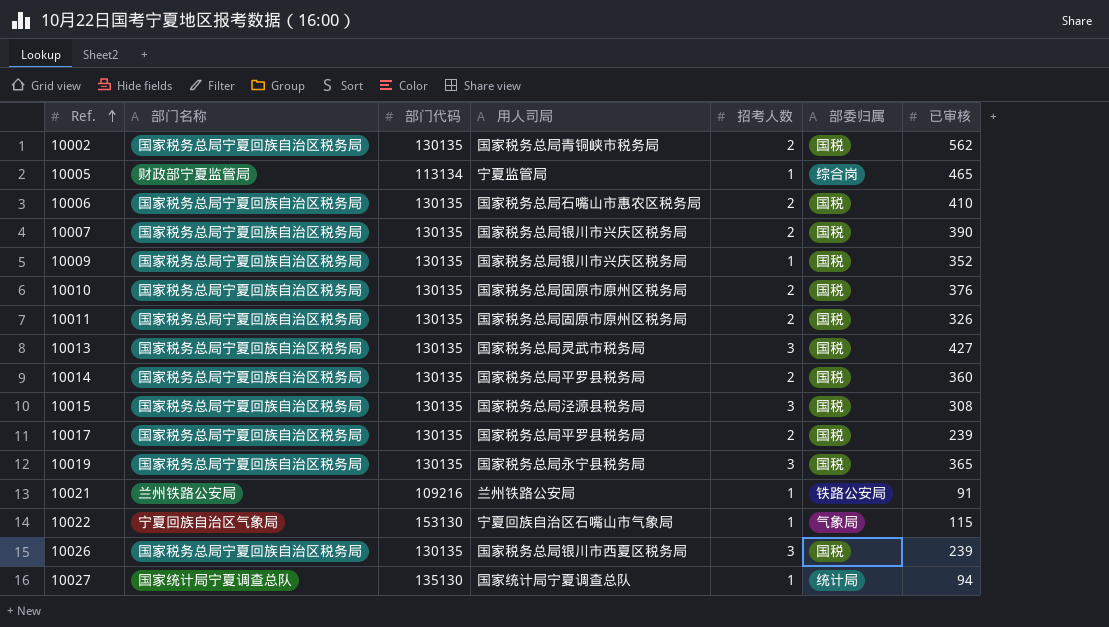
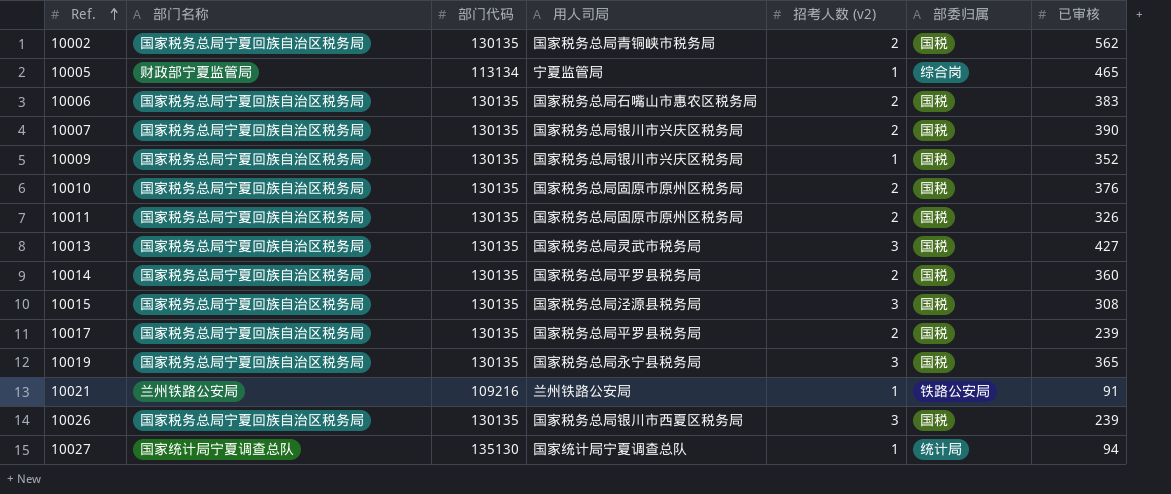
column name: 招考人数 -> 招考人数 (v2)
row 10022: 宁夏回族自治区气象局 | 153130 | 宁夏回族自治区石嘴山市气象局 | 1 | 气象局 | 115 -> none
10006 | 已审核: 410 -> 383

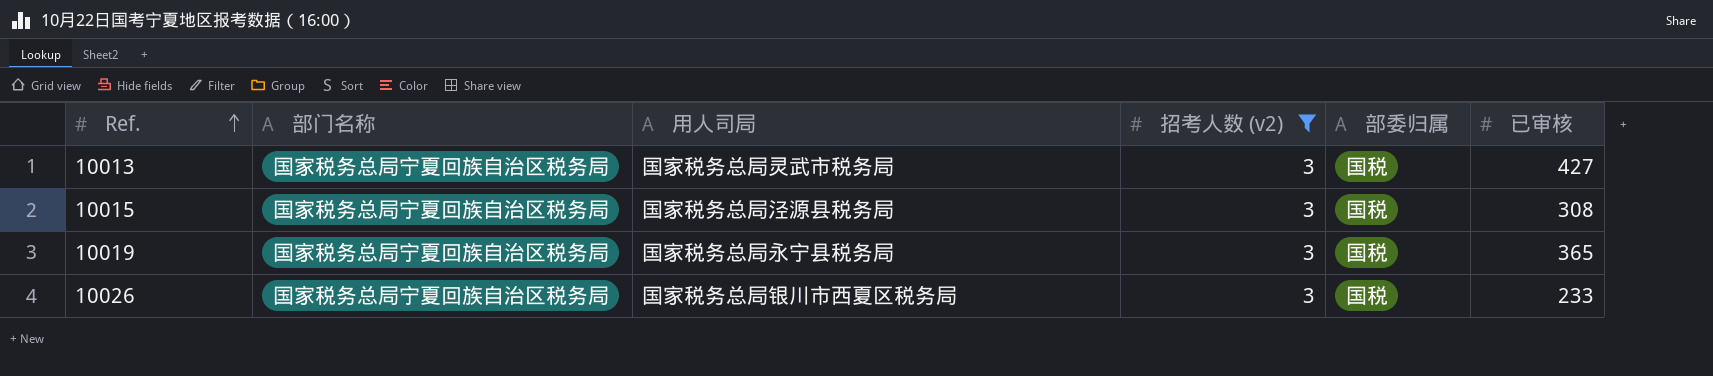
filter: none -> 招考人数 (v2) = 3
column 部门代码 | position: 3 -> none
10026 | 已审核: 239 -> 233

